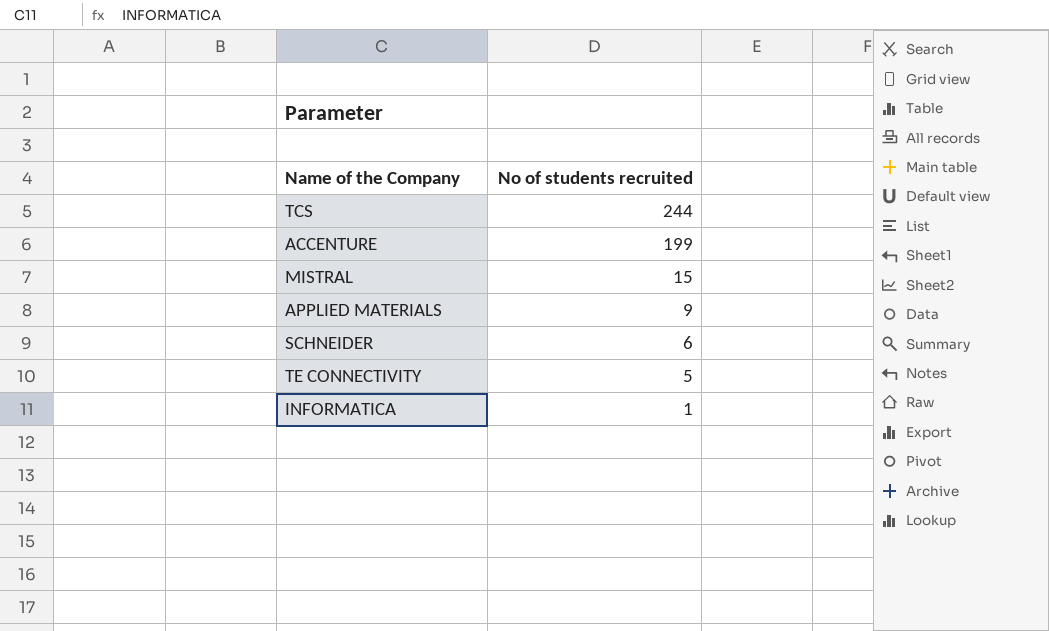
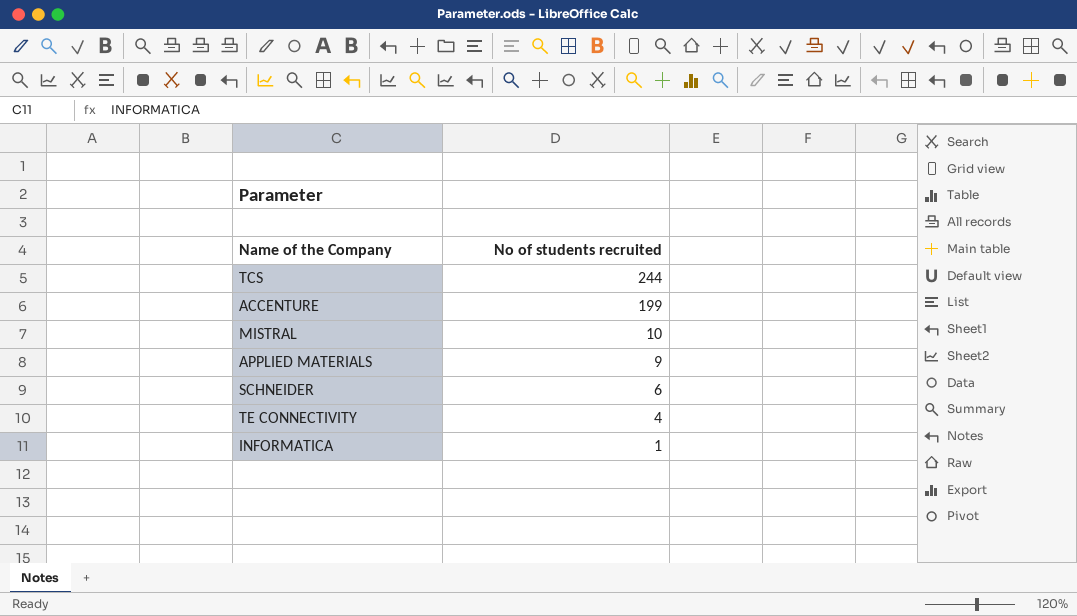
MISTRAL | No of students recruited: 15 -> 10
TE CONNECTIVITY | No of students recruited: 5 -> 4

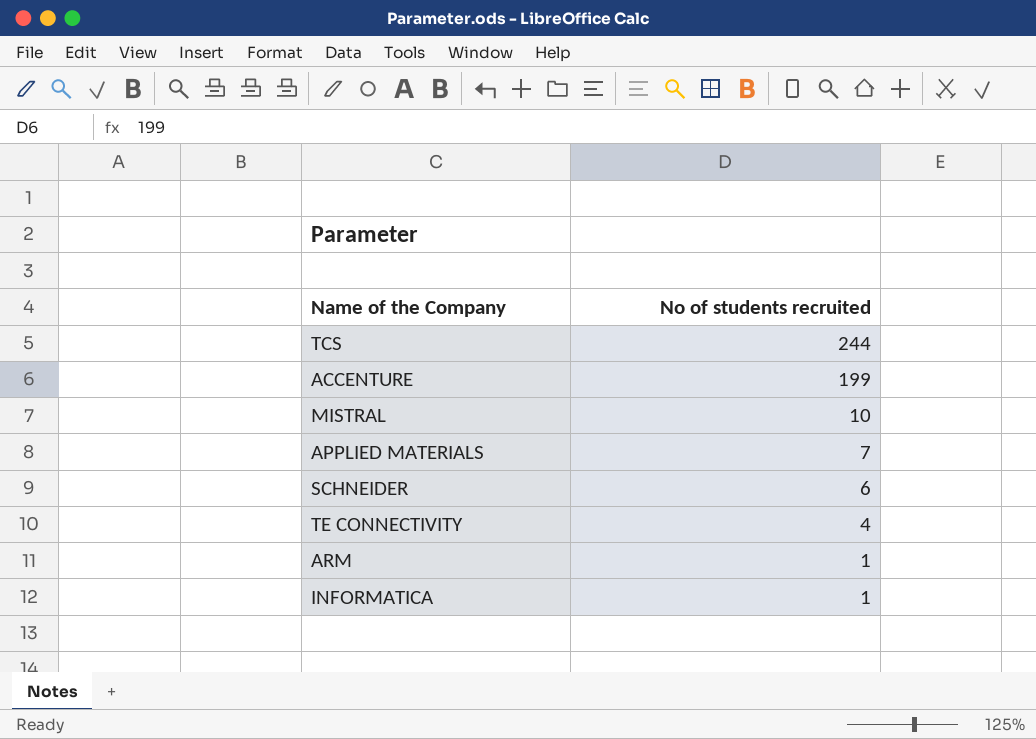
APPLIED MATERIALS | No of students recruited: 9 -> 7
row ARM: none -> 1

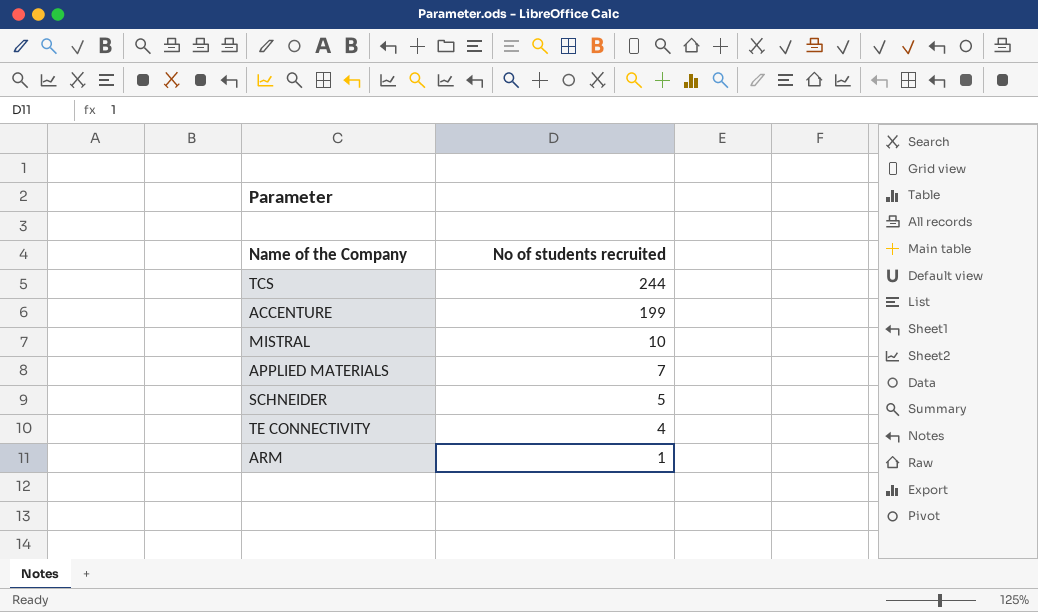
row INFORMATICA: 1 -> none
SCHNEIDER | No of students recruited: 6 -> 5

